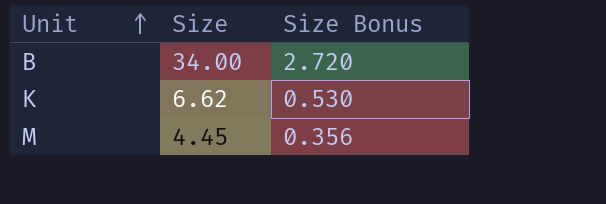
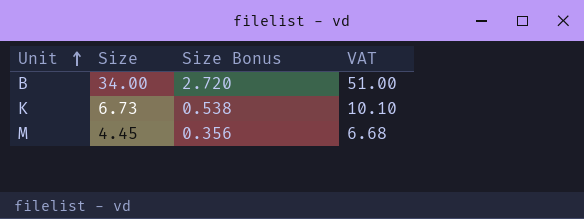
column VAT | formula: none -> [Size] * 1.5
K | Size: 6.62 -> 6.73
K | Size Bonus: 0.530 -> 0.538

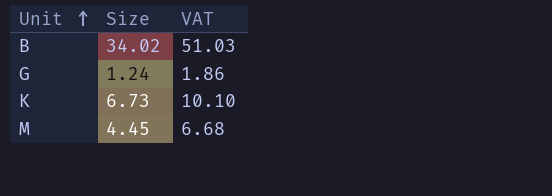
column Size Bonus | formula: [Size] * 0.08 -> none
B | Size: 34.00 -> 34.02
B | VAT: 51.00 -> 51.03
row G: none -> 1.24 | 1.86

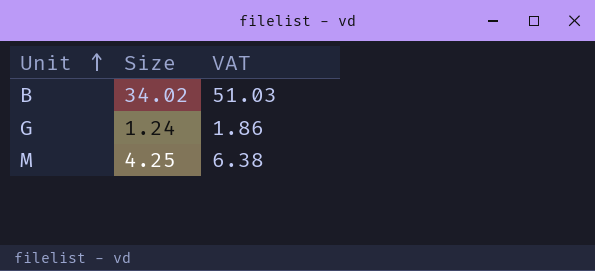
row K: 6.73 | 10.10 -> none
M | Size: 4.45 -> 4.25
M | VAT: 6.68 -> 6.38

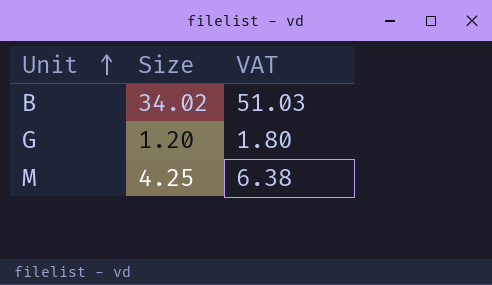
G | Size: 1.24 -> 1.20
G | VAT: 1.86 -> 1.80

